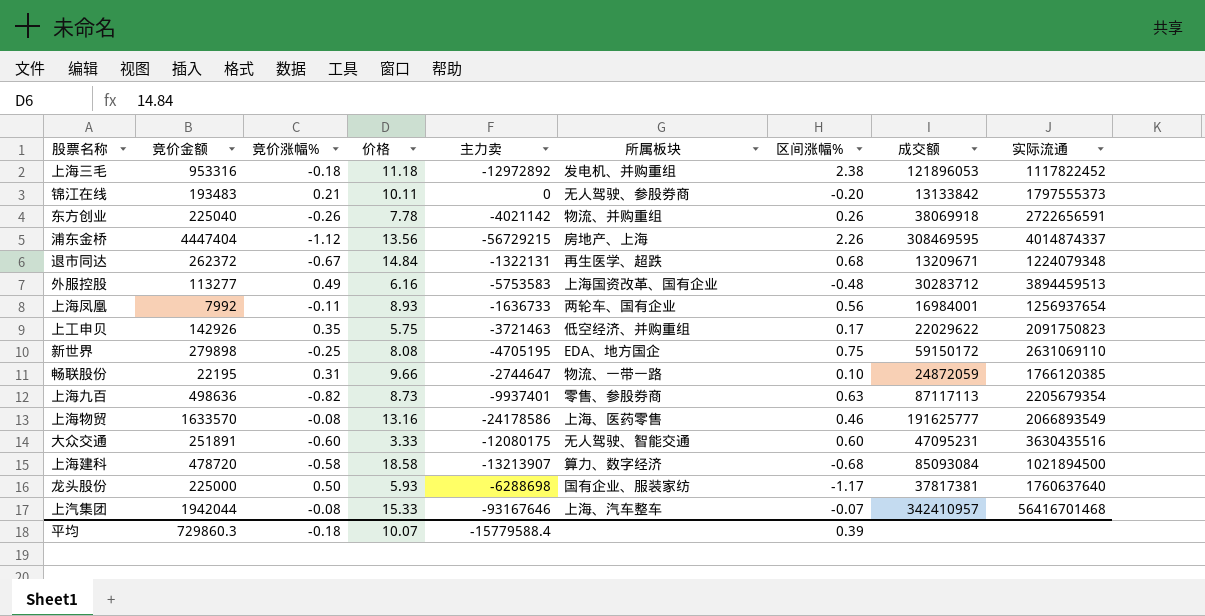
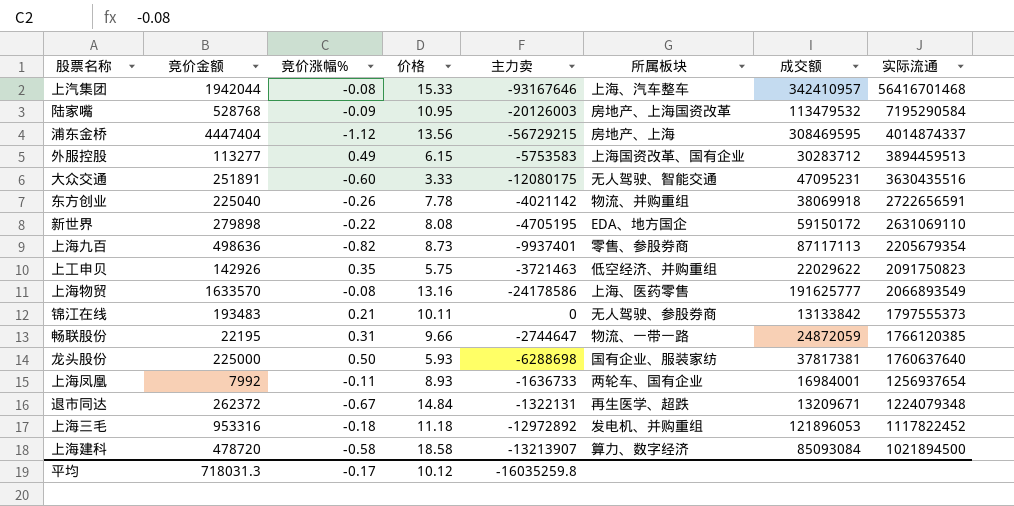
row order: none -> 实际流通 descending
column 区间涨幅% | position: 7 -> none
row 陆家嘴: none -> 528768 | -0.09 | 10.95 | -20126003 | 房地产、上海国资改革 | 113479532 | 7195290584
外服控股 | 价格: 6.16 -> 6.15
新世界 | 竞价涨幅%: -0.25 -> -0.22
平均 | 竞价金额: 729860.3 -> 718031.3
平均 | 竞价涨幅%: -0.18 -> -0.17
平均 | 价格: 10.07 -> 10.12
平均 | 主力卖: -15779588.4 -> -16035259.8

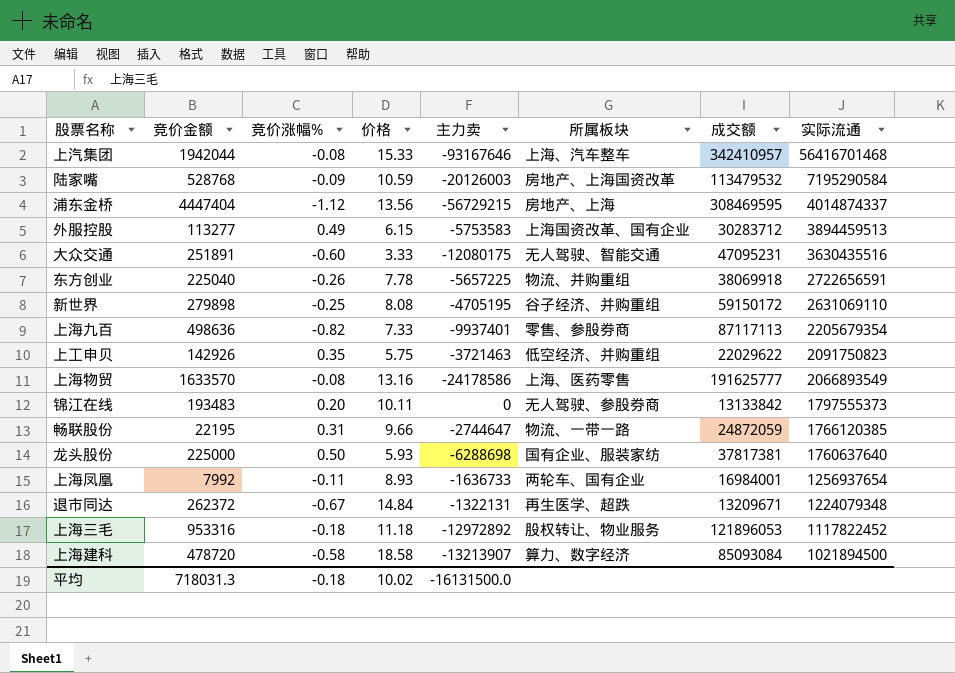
陆家嘴 | 价格: 10.95 -> 10.59
东方创业 | 主力卖: -4021142 -> -5657225
新世界 | 竞价涨幅%: -0.22 -> -0.25
新世界 | 所属板块: EDA、地方国企 -> 谷子经济、并购重组
上海九百 | 价格: 8.73 -> 7.33
锦江在线 | 竞价涨幅%: 0.21 -> 0.20
上海三毛 | 所属板块: 发电机、并购重组 -> 股权转让、物业服务
平均 | 竞价涨幅%: -0.17 -> -0.18
平均 | 价格: 10.12 -> 10.02
平均 | 主力卖: -16035259.8 -> -16131500.0

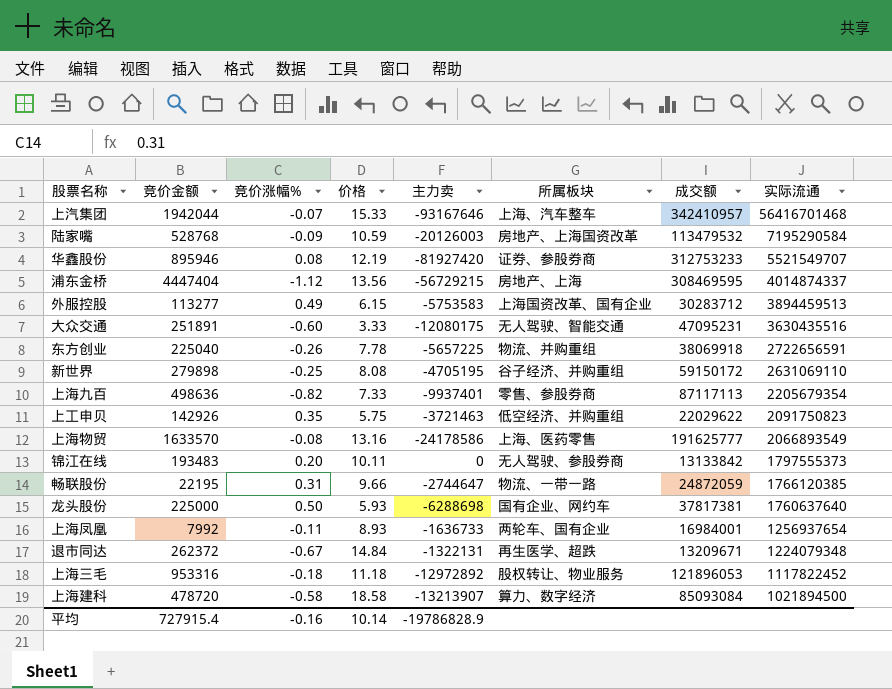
上汽集团 | 竞价涨幅%: -0.08 -> -0.07
row 华鑫股份: none -> 895946 | 0.08 | 12.19 | -81927420 | 证券、参股券商 | 312753233 | 5521549707
龙头股份 | 所属板块: 国有企业、服装家纺 -> 国有企业、网约车
平均 | 竞价金额: 718031.3 -> 727915.4
平均 | 竞价涨幅%: -0.18 -> -0.16
平均 | 价格: 10.02 -> 10.14
平均 | 主力卖: -16131500.0 -> -19786828.9

